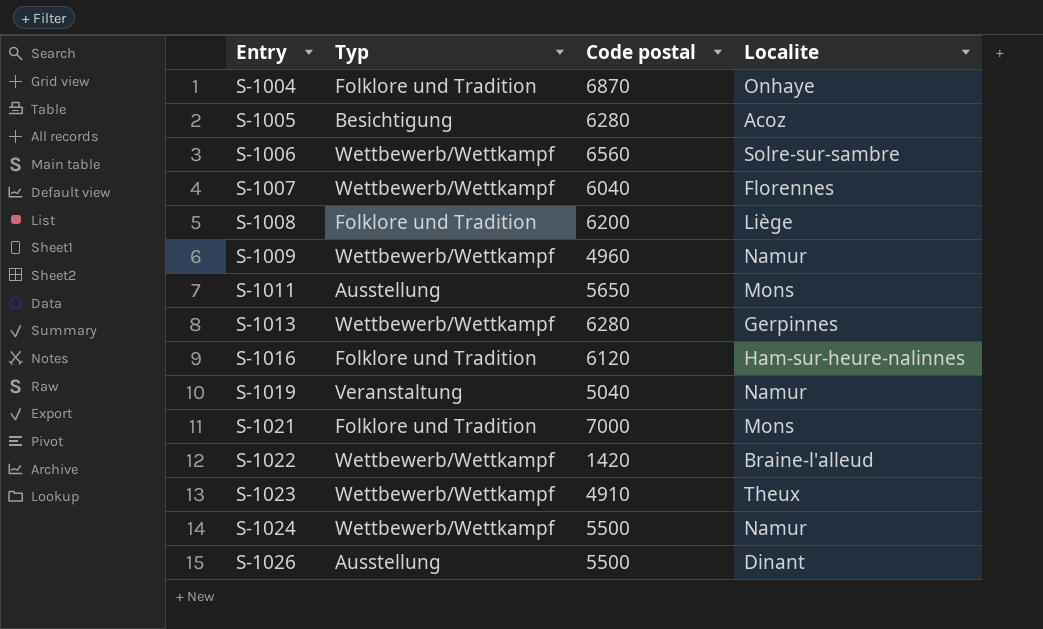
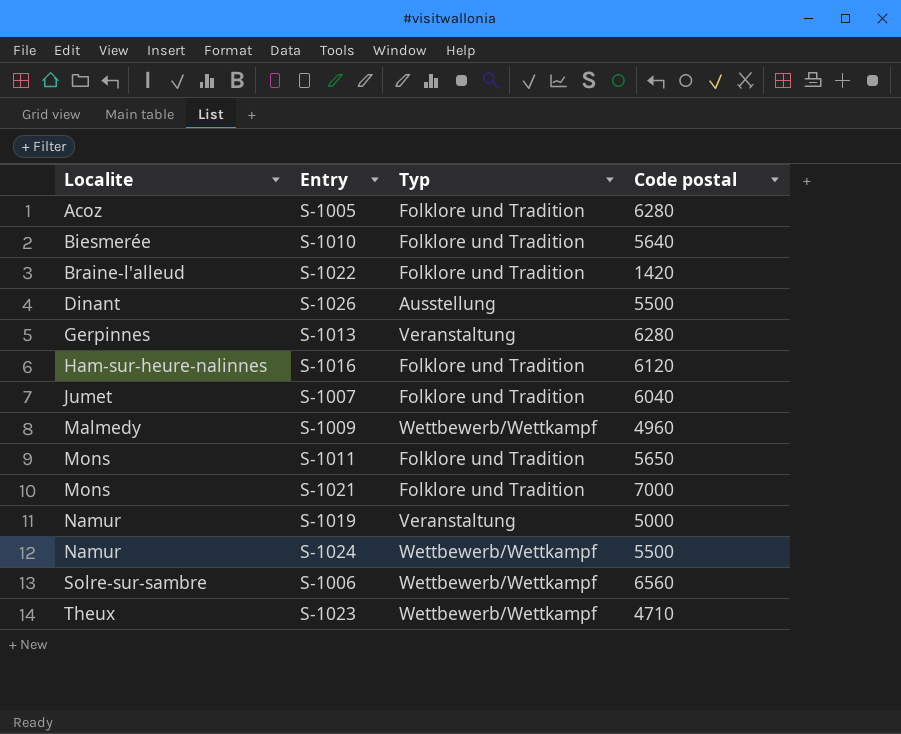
row order: Entry ascending -> Localite ascending
column Localite | position: 4 -> 1
row S-1004: Folklore und Tradition | 6870 | Onhaye -> none
row S-1008: Folklore und Tradition | 6200 | Liège -> none
S-1005 | Typ: Besichtigung -> Folklore und Tradition
row S-1010: none -> Biesmerée | Folklore und Tradition | 5640
S-1022 | Typ: Wettbewerb/Wettkampf -> Folklore und Tradition
S-1013 | Typ: Wettbewerb/Wettkampf -> Veranstaltung
S-1007 | Localite: Florennes -> Jumet
S-1007 | Typ: Wettbewerb/Wettkampf -> Folklore und Tradition
S-1009 | Localite: Namur -> Malmedy
S-1011 | Typ: Ausstellung -> Folklore und Tradition
S-1019 | Code postal: 5040 -> 5000
S-1023 | Code postal: 4910 -> 4710

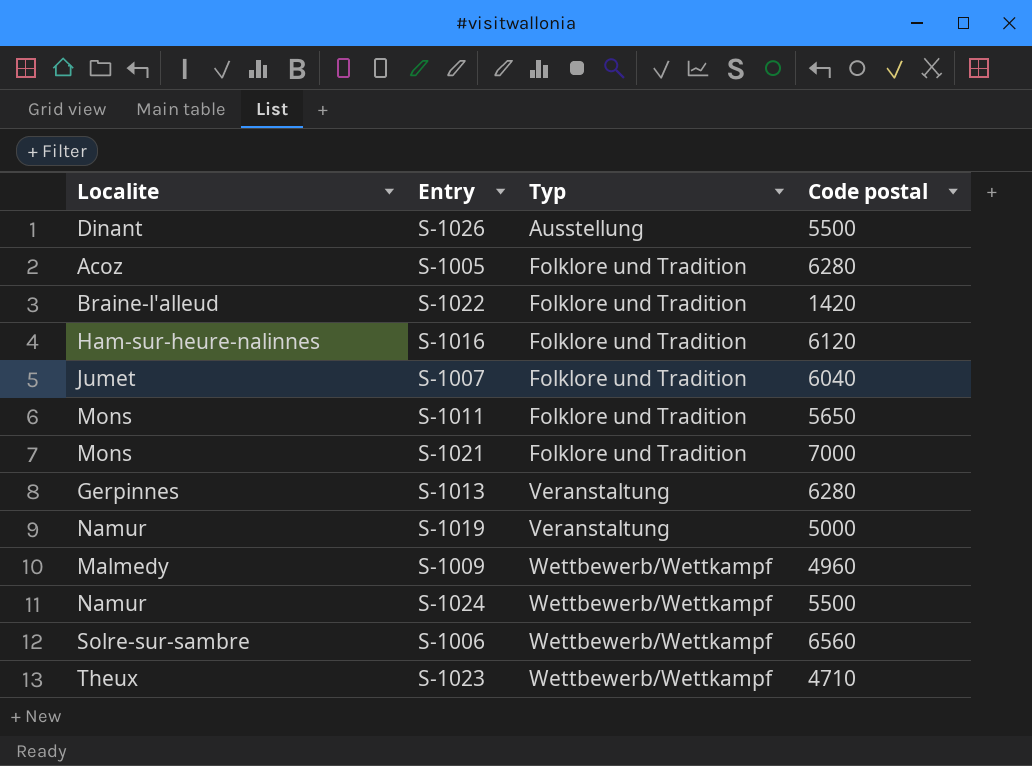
row order: Localite ascending -> Typ ascending
row S-1010: Biesmerée | Folklore und Tradition | 5640 -> none

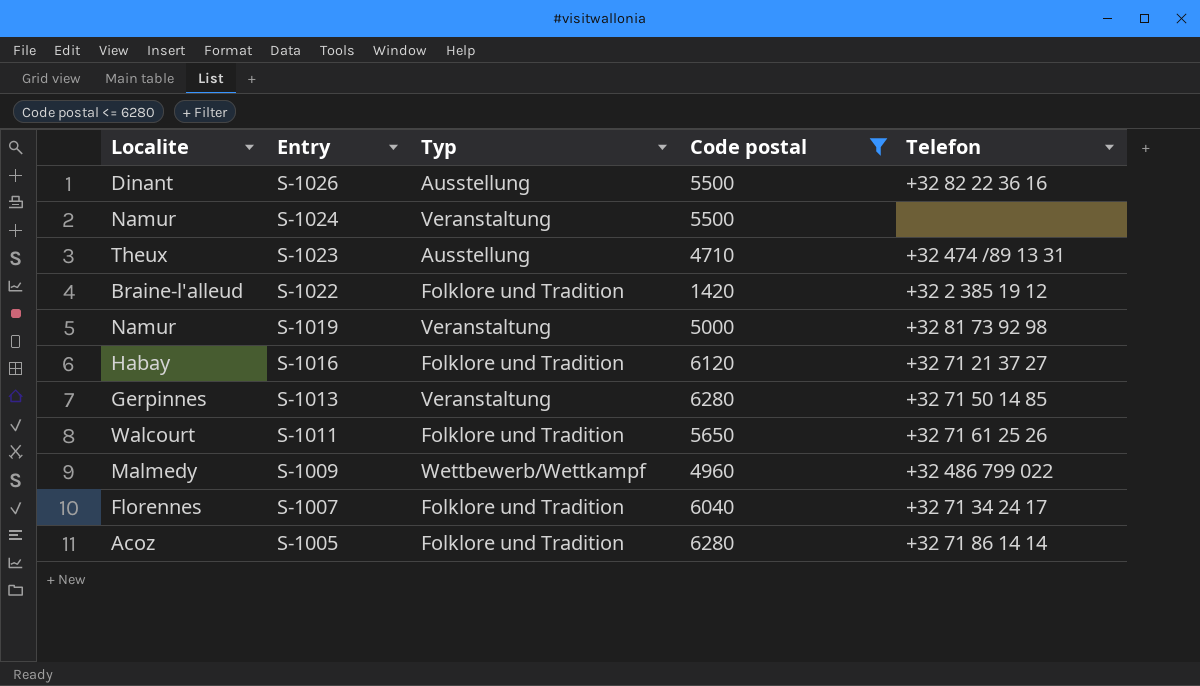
filter: none -> Code postal <= 6280
row order: Typ ascending -> Entry descending
column Telefon | position: none -> 5
S-1024 | Typ: Wettbewerb/Wettkampf -> Veranstaltung
S-1023 | Typ: Wettbewerb/Wettkampf -> Ausstellung
S-1016 | Localite: Ham-sur-heure-nalinnes -> Habay
S-1011 | Localite: Mons -> Walcourt
S-1007 | Localite: Jumet -> Florennes

